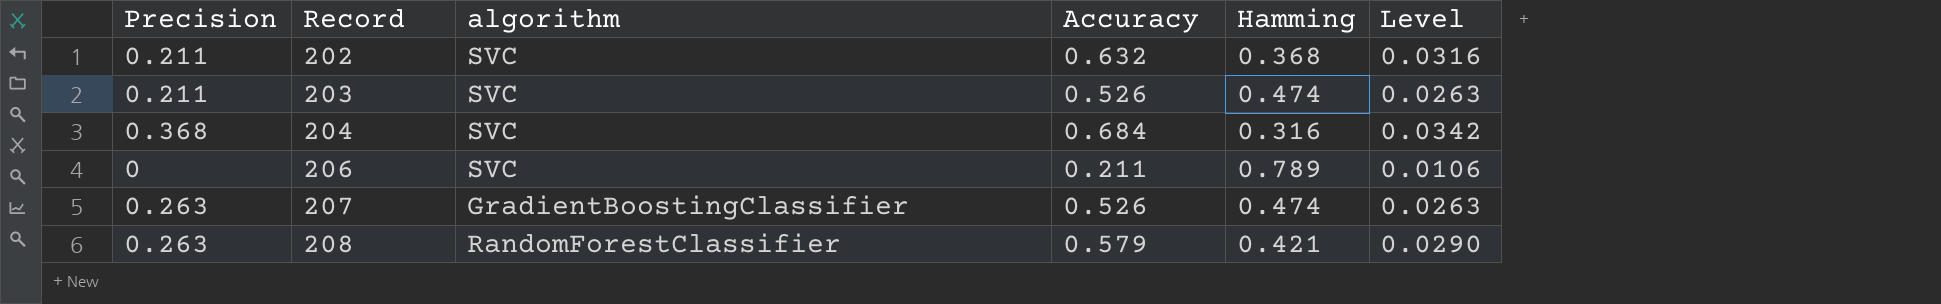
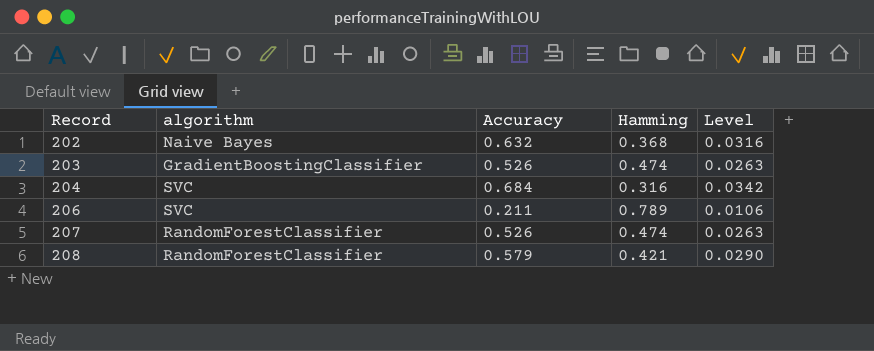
column Precision | position: 1 -> none
202 | algorithm: SVC -> Naive Bayes
203 | algorithm: SVC -> GradientBoostingClassifier
207 | algorithm: GradientBoostingClassifier -> RandomForestClassifier

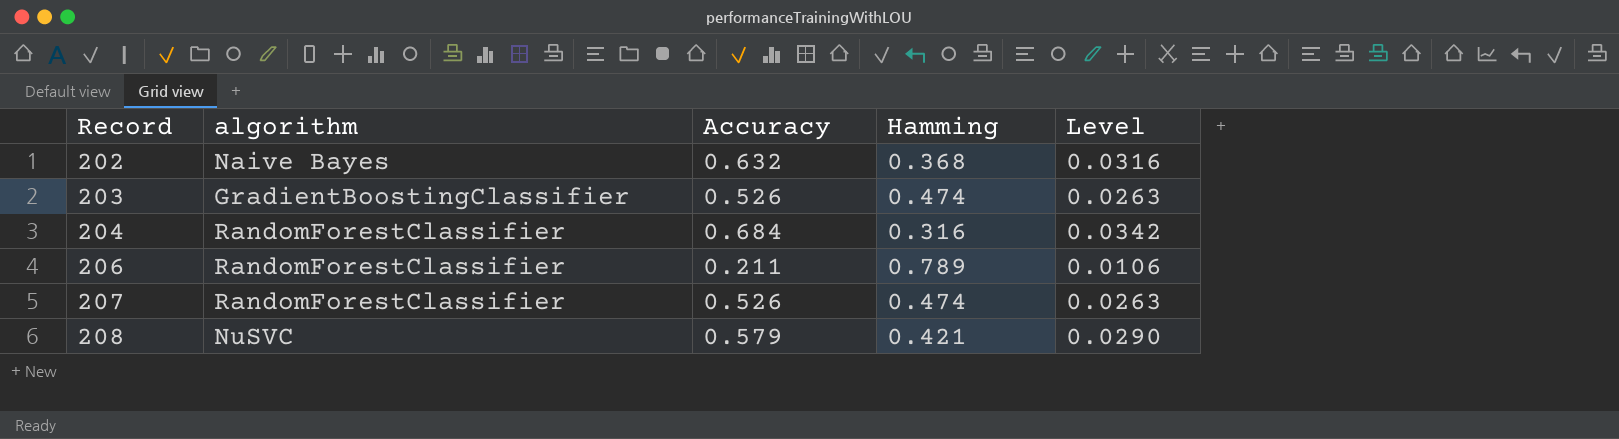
204 | algorithm: SVC -> RandomForestClassifier
206 | algorithm: SVC -> RandomForestClassifier
208 | algorithm: RandomForestClassifier -> NuSVC

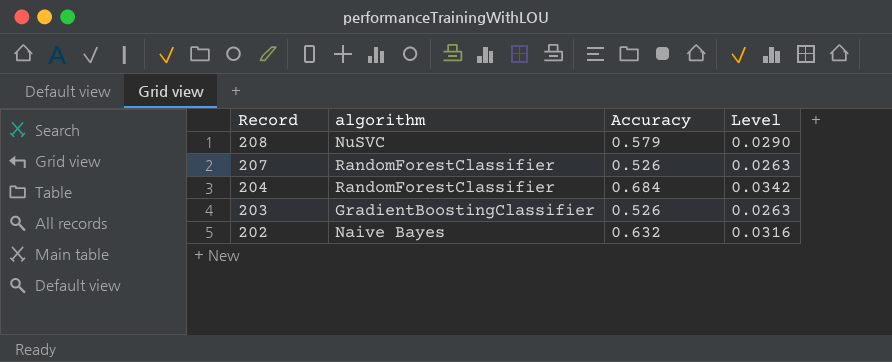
row order: Record ascending -> Record descending
column Hamming | position: 4 -> none
row 206: RandomForestClassifier | 0.211 | 0.789 | 0.0106 -> none

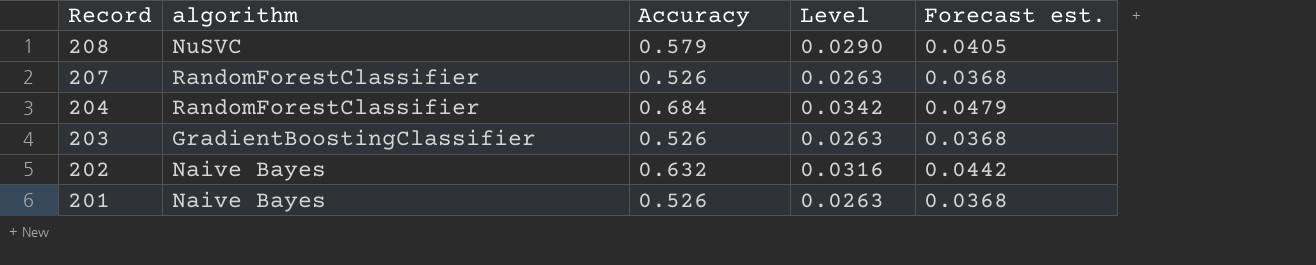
column Forecast est. | formula: none -> [Accuracy] * 0.07
row 201: none -> Naive Bayes | 0.526 | 0.0263 | 0.0368

